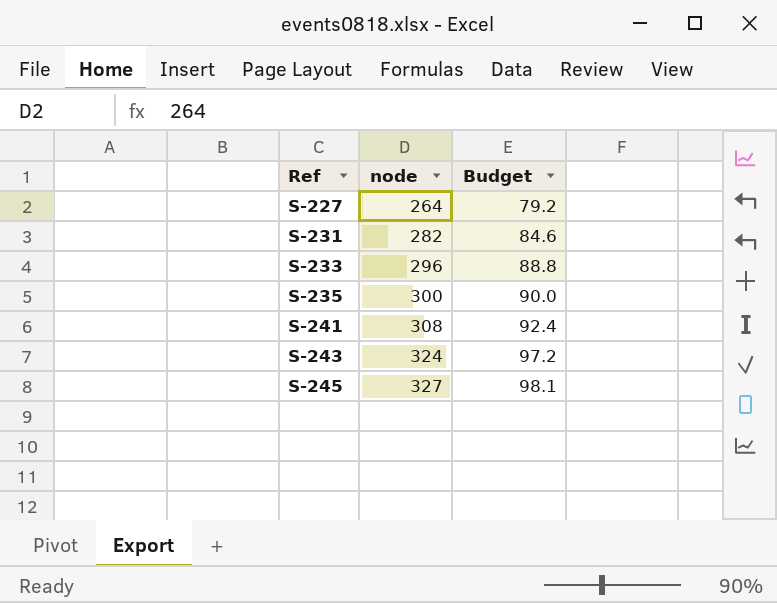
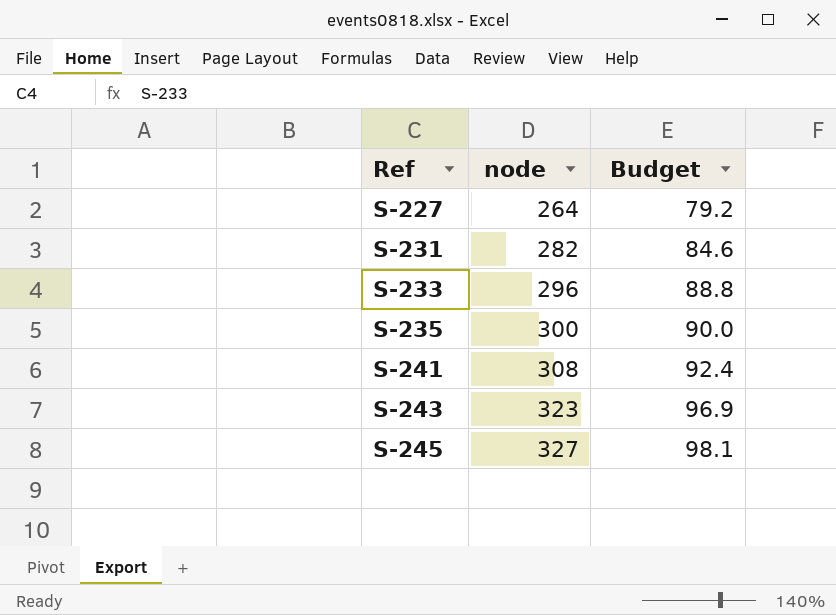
S-243 | node: 324 -> 323
S-243 | Budget: 97.2 -> 96.9

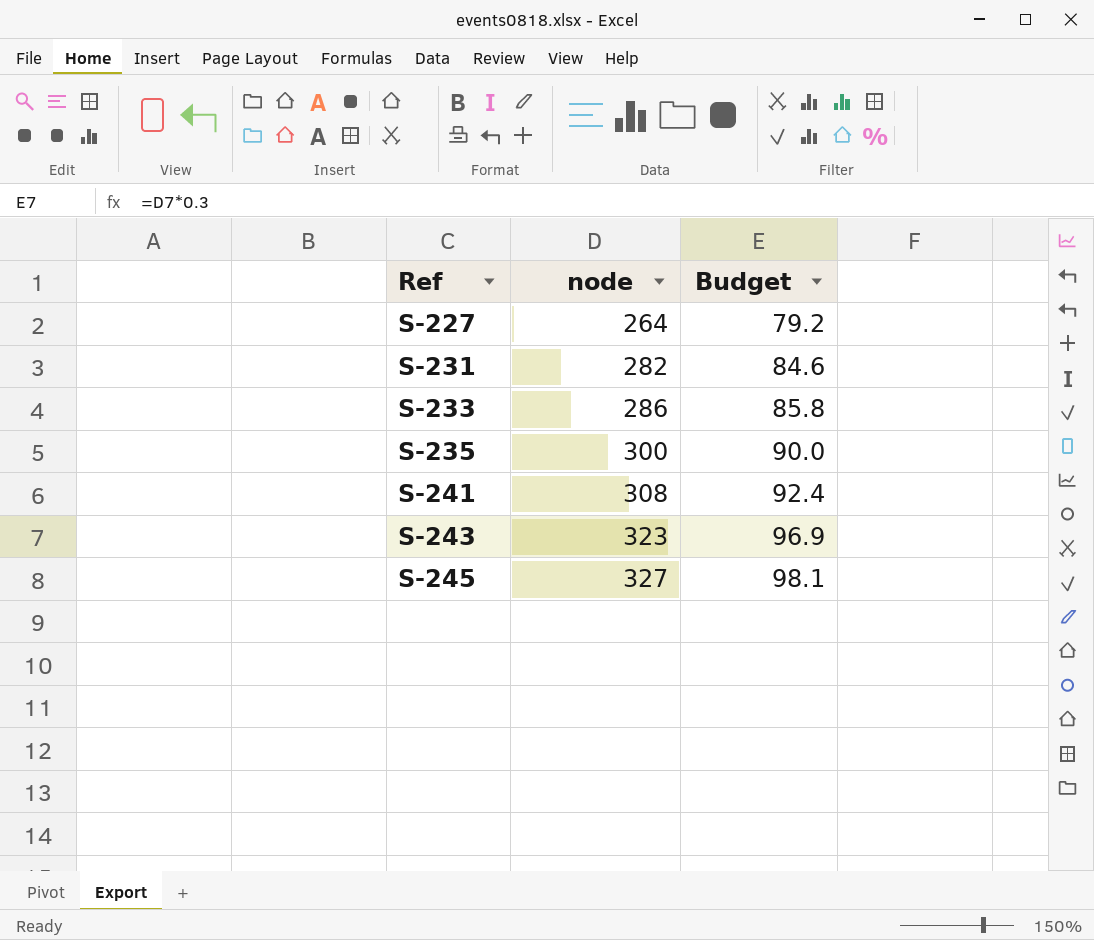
S-233 | node: 296 -> 286
S-233 | Budget: 88.8 -> 85.8

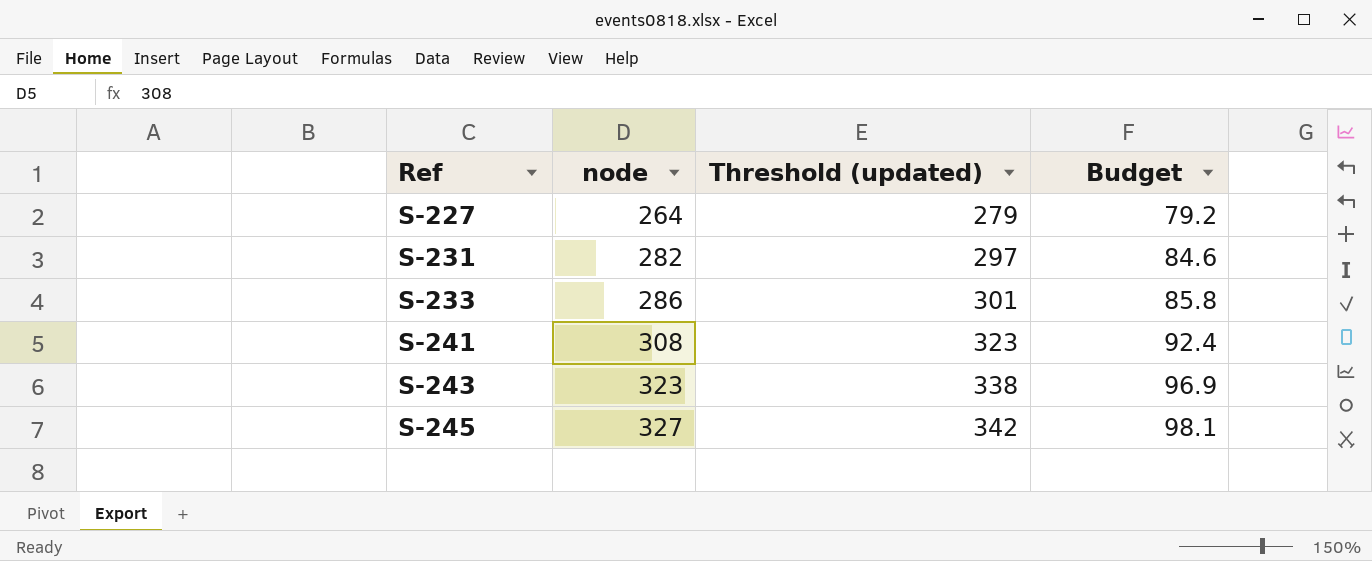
column Threshold (updated) | formula: none -> [node] + 15
row S-235: 300 | 90.0 -> none

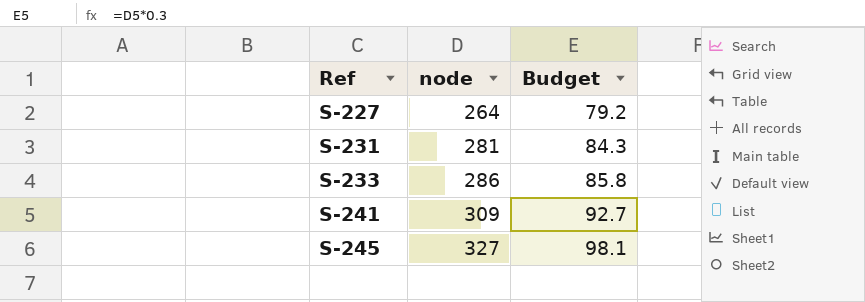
column Threshold (updated) | formula: [node] + 15 -> none
row S-243: 323 | 338 | 96.9 -> none
S-231 | node: 282 -> 281
S-231 | Budget: 84.6 -> 84.3
S-241 | node: 308 -> 309
S-241 | Budget: 92.4 -> 92.7

